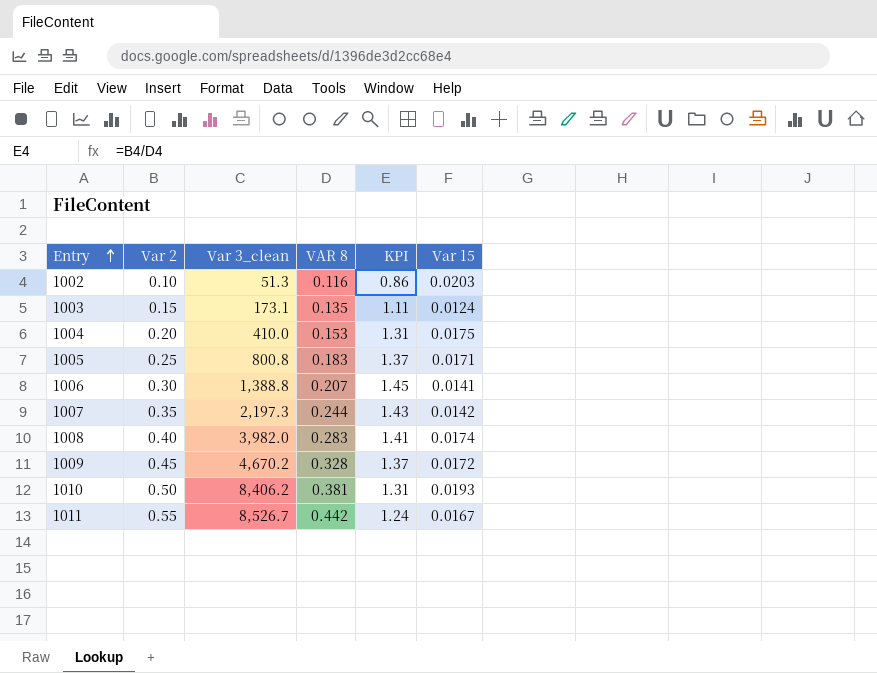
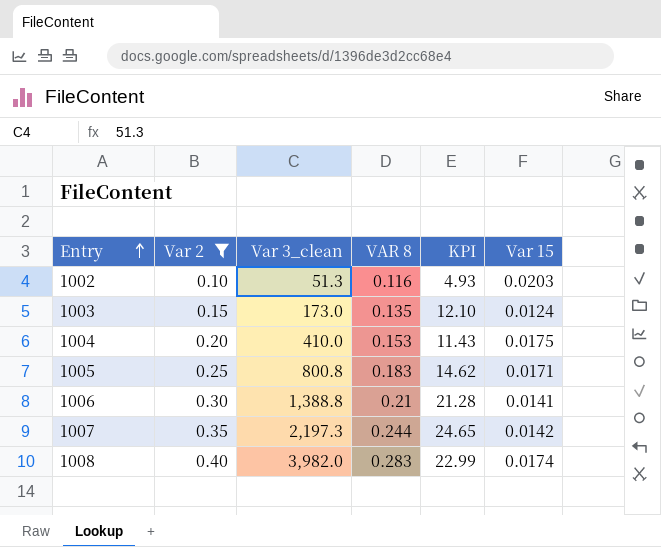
filter: none -> Var 2 <= 0.40
column KPI | formula: [Var 2] / [VAR 8] -> [Var 2] / [Var 15]
1003 | Var 3_clean: 173.1 -> 173.0
1006 | VAR 8: 0.207 -> 0.21

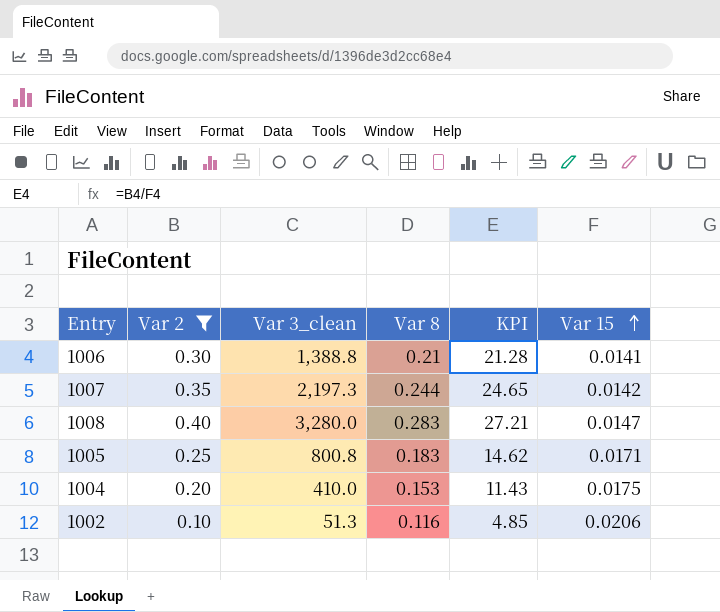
row order: Entry ascending -> Var 15 ascending
column name: VAR 8 -> Var 8
row 1003: 0.15 | 173.0 | 0.135 | 12.10 | 0.0124 -> none
1008 | Var 3_clean: 3,982.0 -> 3,280.0
1008 | KPI: 22.99 -> 27.21
1008 | Var 15: 0.0174 -> 0.0147
1002 | KPI: 4.93 -> 4.85
1002 | Var 15: 0.0203 -> 0.0206

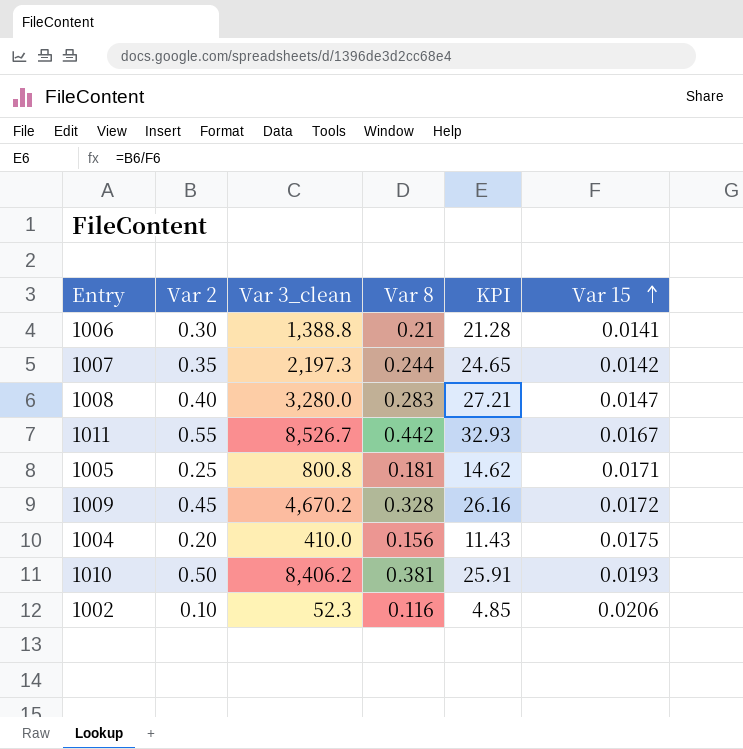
filter: Var 2 <= 0.40 -> none
1005 | Var 8: 0.183 -> 0.181
1004 | Var 8: 0.153 -> 0.156
1002 | Var 3_clean: 51.3 -> 52.3

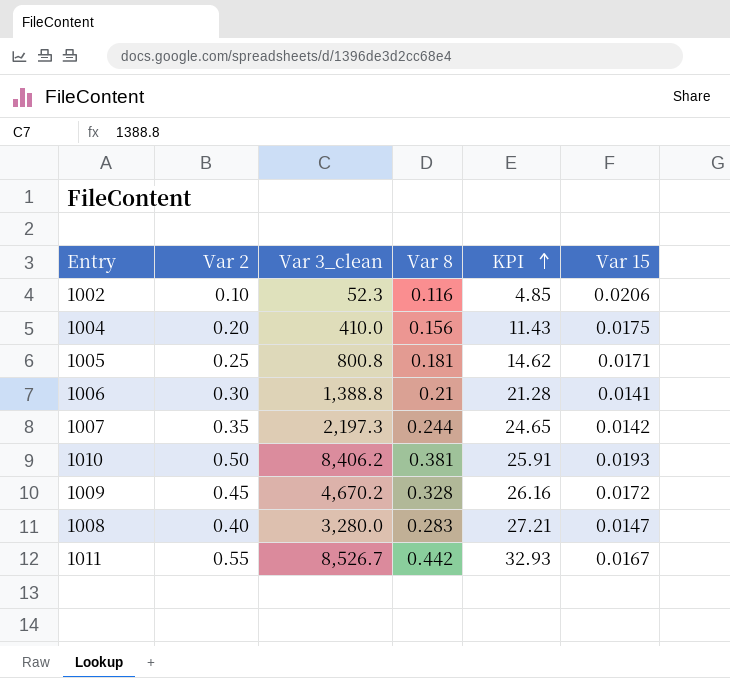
row order: Var 15 ascending -> KPI ascending

